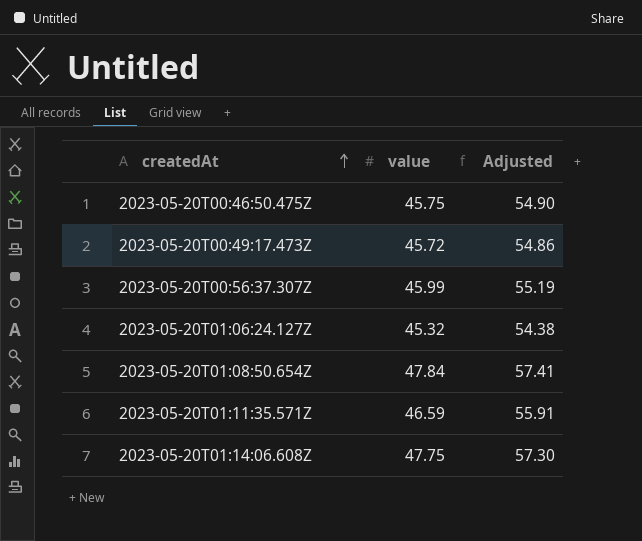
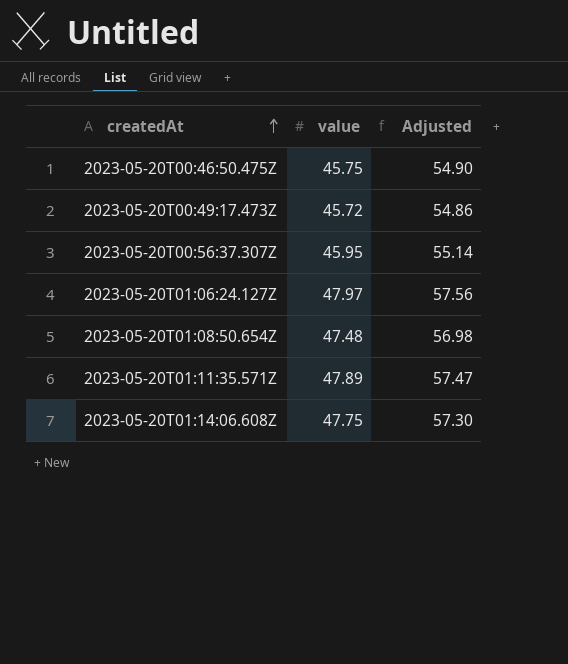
2023-05-20T00:56:37.307Z | value: 45.99 -> 45.95
2023-05-20T00:56:37.307Z | Adjusted: 55.19 -> 55.14
2023-05-20T01:06:24.127Z | value: 45.32 -> 47.97
2023-05-20T01:06:24.127Z | Adjusted: 54.38 -> 57.56
2023-05-20T01:08:50.654Z | value: 47.84 -> 47.48
2023-05-20T01:08:50.654Z | Adjusted: 57.41 -> 56.98
2023-05-20T01:11:35.571Z | value: 46.59 -> 47.89
2023-05-20T01:11:35.571Z | Adjusted: 55.91 -> 57.47

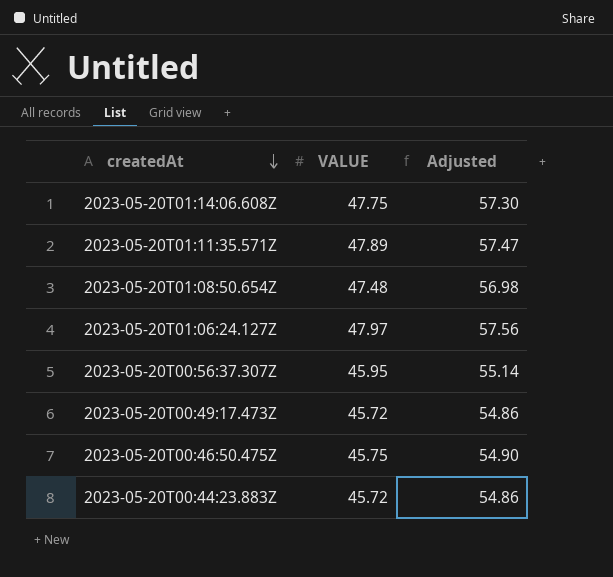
row order: createdAt ascending -> createdAt descending
column name: value -> VALUE
row 2023-05-20T00:44:23.883Z: none -> 45.72 | 54.86

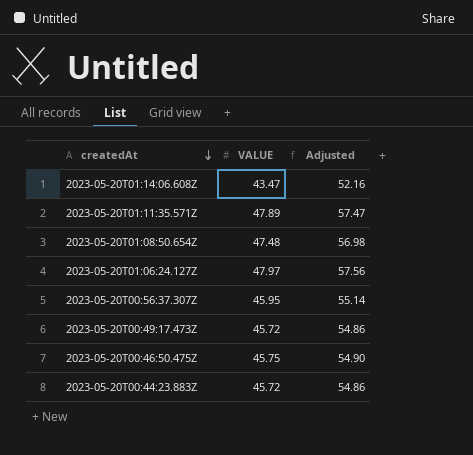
2023-05-20T01:14:06.608Z | VALUE: 47.75 -> 43.47
2023-05-20T01:14:06.608Z | Adjusted: 57.30 -> 52.16

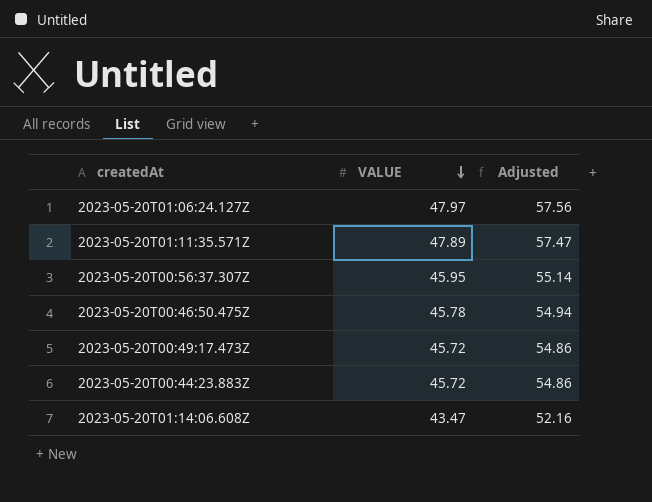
row order: createdAt descending -> VALUE descending
row 2023-05-20T01:08:50.654Z: 47.48 | 56.98 -> none
2023-05-20T00:46:50.475Z | VALUE: 45.75 -> 45.78
2023-05-20T00:46:50.475Z | Adjusted: 54.90 -> 54.94

